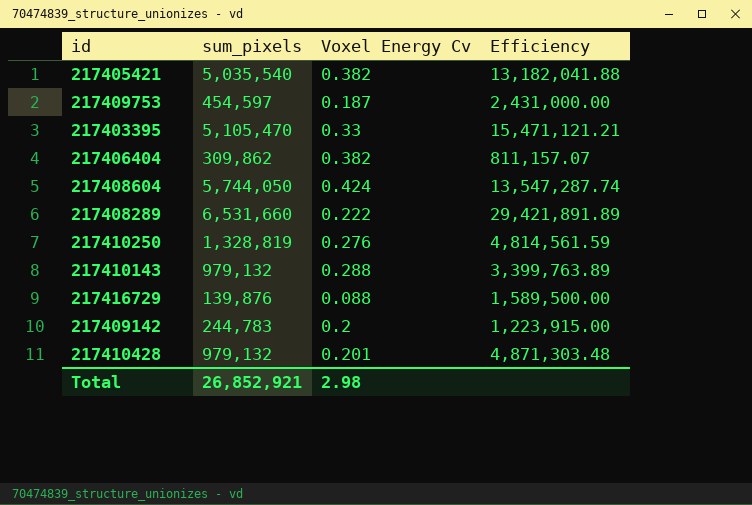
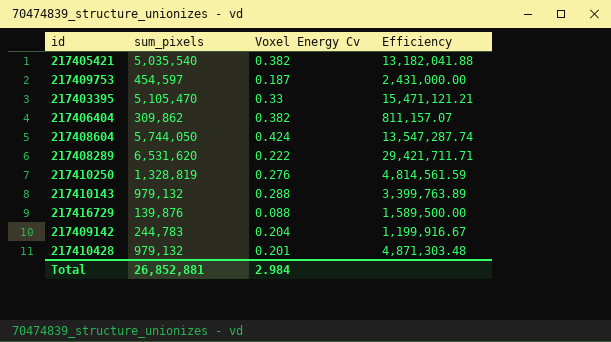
217408289 | sum_pixels: 6,531,660 -> 6,531,620
217408289 | Efficiency: 29,421,891.89 -> 29,421,711.71
217409142 | Voxel Energy Cv: 0.2 -> 0.204
217409142 | Efficiency: 1,223,915.00 -> 1,199,916.67
Total | sum_pixels: 26,852,921 -> 26,852,881
Total | Voxel Energy Cv: 2.98 -> 2.984

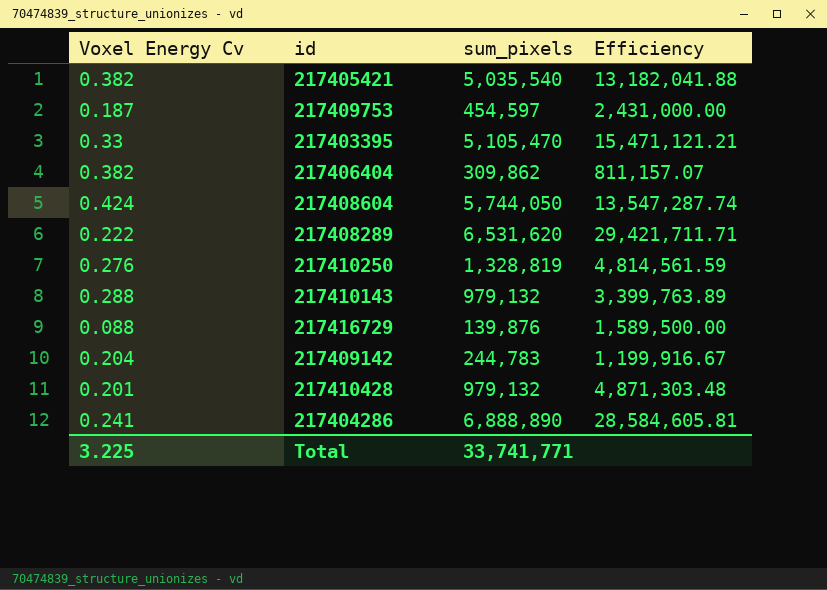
column Voxel Energy Cv | position: 3 -> 1
row 217404286: none -> 0.241 | 6,888,890 | 28,584,605.81
Total | Voxel Energy Cv: 2.984 -> 3.225
Total | sum_pixels: 26,852,881 -> 33,741,771

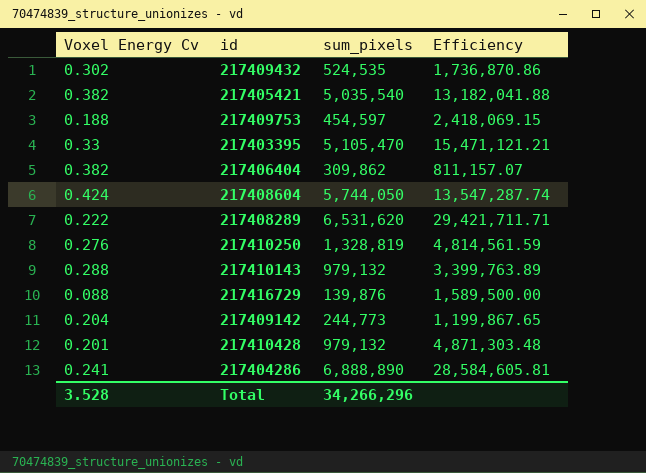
row 217409432: none -> 0.302 | 524,535 | 1,736,870.86
217409753 | Voxel Energy Cv: 0.187 -> 0.188
217409753 | Efficiency: 2,431,000.00 -> 2,418,069.15
217409142 | sum_pixels: 244,783 -> 244,773
217409142 | Efficiency: 1,199,916.67 -> 1,199,867.65
Total | Voxel Energy Cv: 3.225 -> 3.528
Total | sum_pixels: 33,741,771 -> 34,266,296

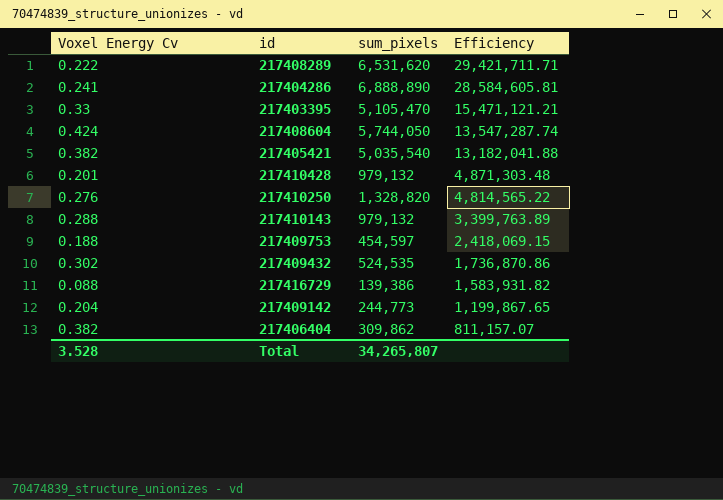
row order: none -> Efficiency descending
217410250 | sum_pixels: 1,328,819 -> 1,328,820
217410250 | Efficiency: 4,814,561.59 -> 4,814,565.22
217416729 | sum_pixels: 139,876 -> 139,386
217416729 | Efficiency: 1,589,500.00 -> 1,583,931.82
Total | sum_pixels: 34,266,296 -> 34,265,807

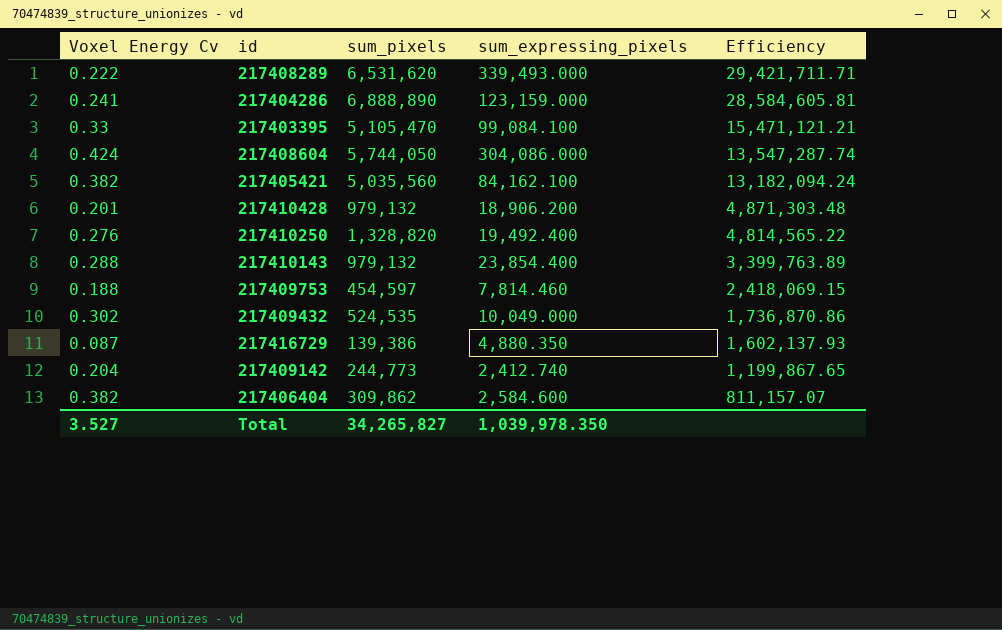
column sum_expressing_pixels | position: none -> 4
217405421 | sum_pixels: 5,035,540 -> 5,035,560
217405421 | Efficiency: 13,182,041.88 -> 13,182,094.24
217416729 | Voxel Energy Cv: 0.088 -> 0.087
217416729 | Efficiency: 1,583,931.82 -> 1,602,137.93
Total | Voxel Energy Cv: 3.528 -> 3.527
Total | sum_pixels: 34,265,807 -> 34,265,827

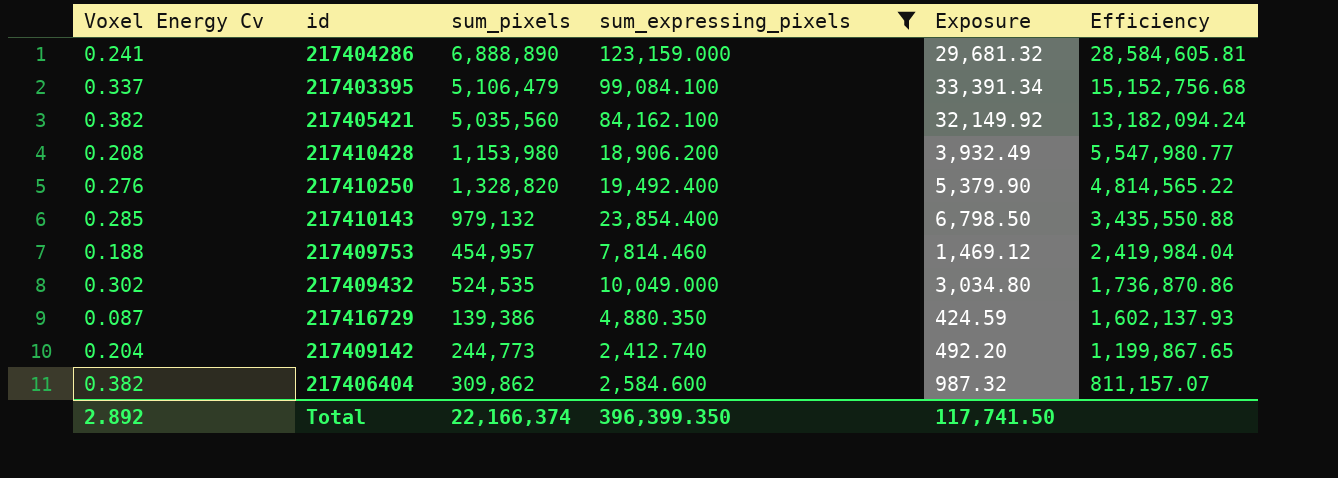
filter: none -> sum_expressing_pixels <= 123,159.000
column Exposure | formula: none -> [Voxel Energy Cv] * [sum_expressing_pixels]
217403395 | Voxel Energy Cv: 0.33 -> 0.337
217403395 | sum_pixels: 5,105,470 -> 5,106,479
217403395 | Efficiency: 15,471,121.21 -> 15,152,756.68
217410428 | Voxel Energy Cv: 0.201 -> 0.208
217410428 | sum_pixels: 979,132 -> 1,153,980
217410428 | Efficiency: 4,871,303.48 -> 5,547,980.77
217410143 | Voxel Energy Cv: 0.288 -> 0.285
217410143 | Efficiency: 3,399,763.89 -> 3,435,550.88
217409753 | sum_pixels: 454,597 -> 454,957
217409753 | Efficiency: 2,418,069.15 -> 2,419,984.04
Total | Voxel Energy Cv: 3.527 -> 2.892
Total | sum_pixels: 34,265,827 -> 22,166,374
Total | sum_expressing_pixels: 1,039,978.350 -> 396,399.350

